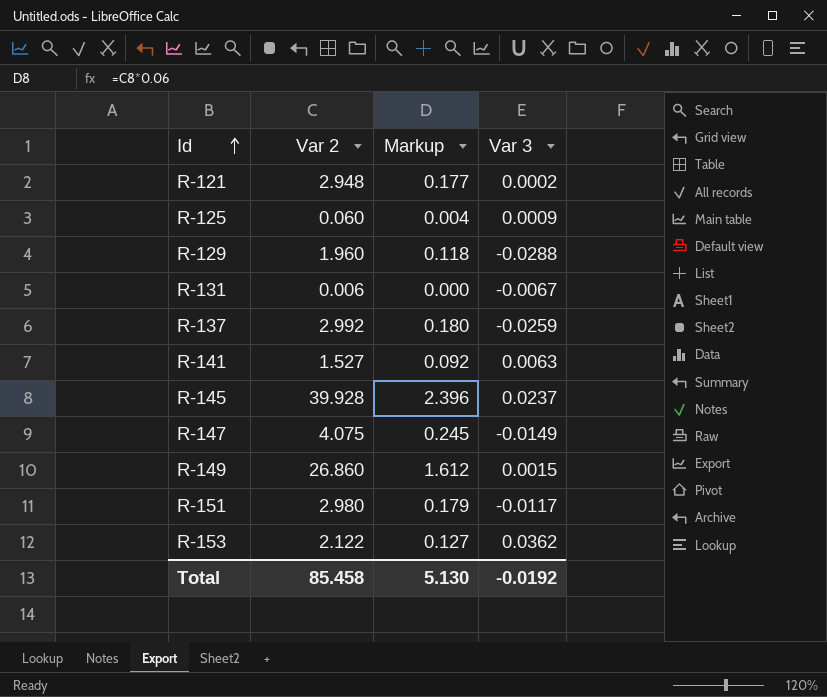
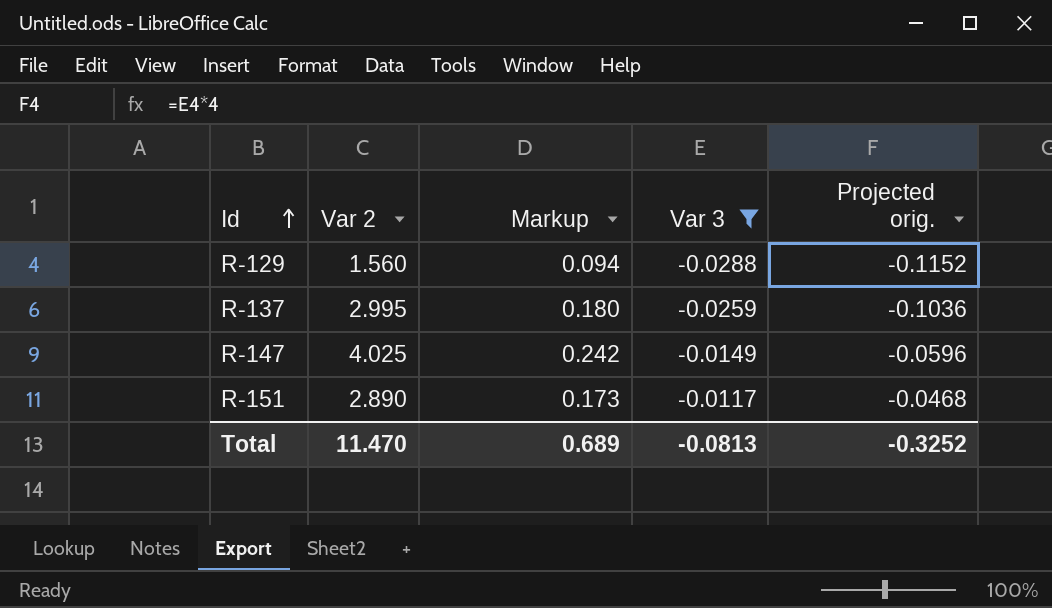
filter: none -> Var 3 <= -0.0117
column Projected orig. | formula: none -> [Var 3] * 4
R-129 | Var 2: 1.960 -> 1.560
R-129 | Markup: 0.118 -> 0.094
R-137 | Var 2: 2.992 -> 2.995
R-147 | Var 2: 4.075 -> 4.025
R-147 | Markup: 0.245 -> 0.242
R-151 | Var 2: 2.980 -> 2.890
R-151 | Markup: 0.179 -> 0.173
Total | Var 2: 85.458 -> 11.470
Total | Markup: 5.130 -> 0.689
Total | Var 3: -0.0192 -> -0.0813

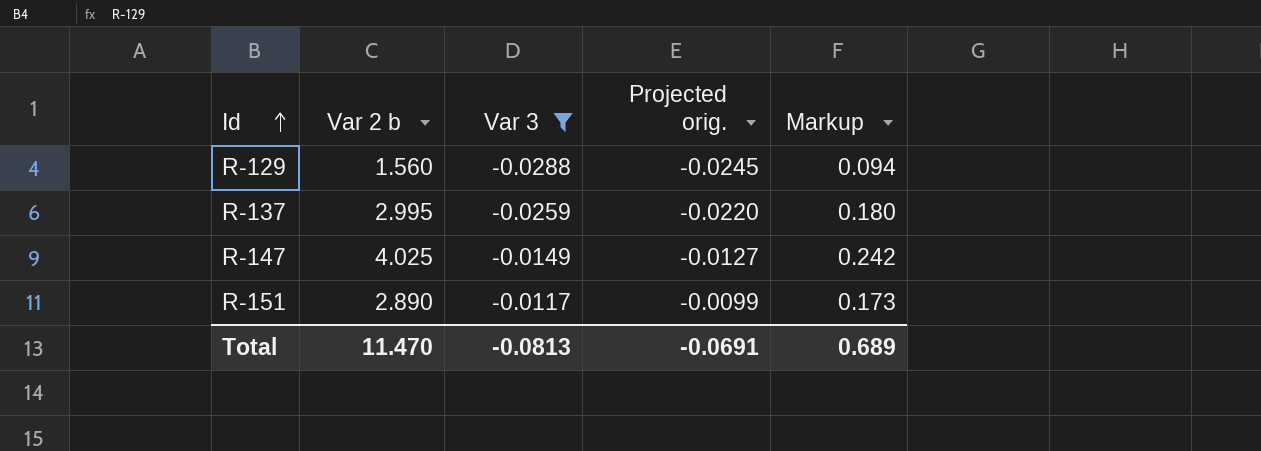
column name: Var 2 -> Var 2 b
column Projected orig. | formula: [Var 3] * 4 -> [Var 3] * 0.85
column Markup | position: 3 -> 5
Total | Projected orig.: -0.3252 -> -0.0691

